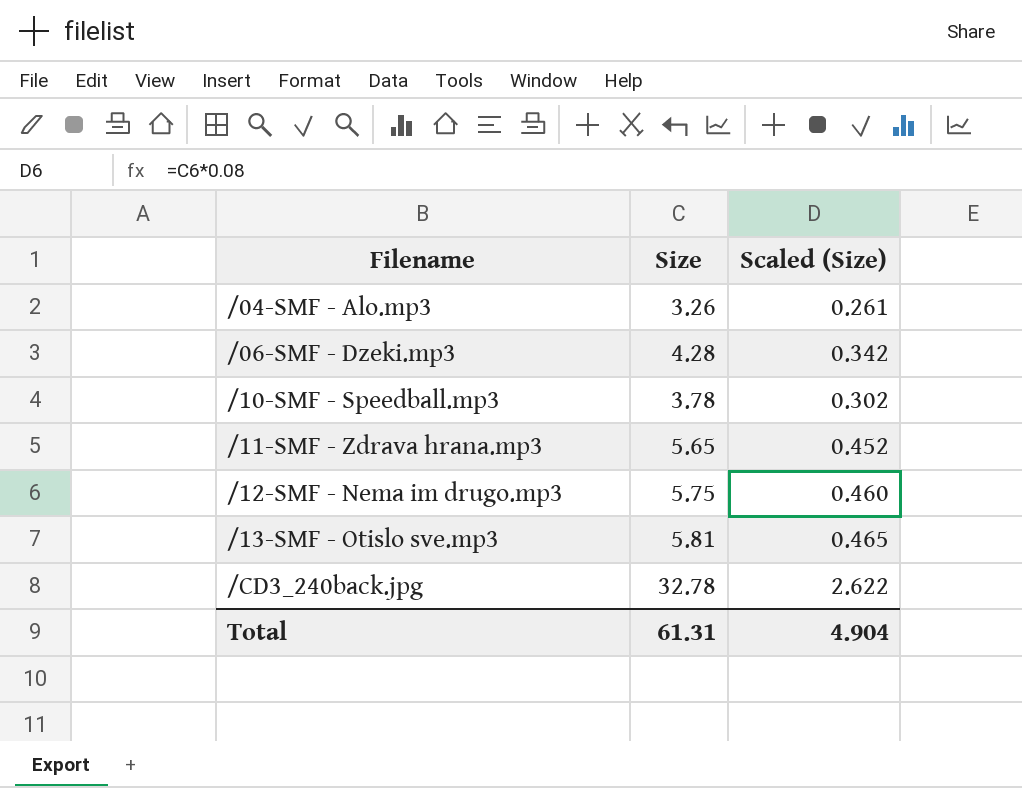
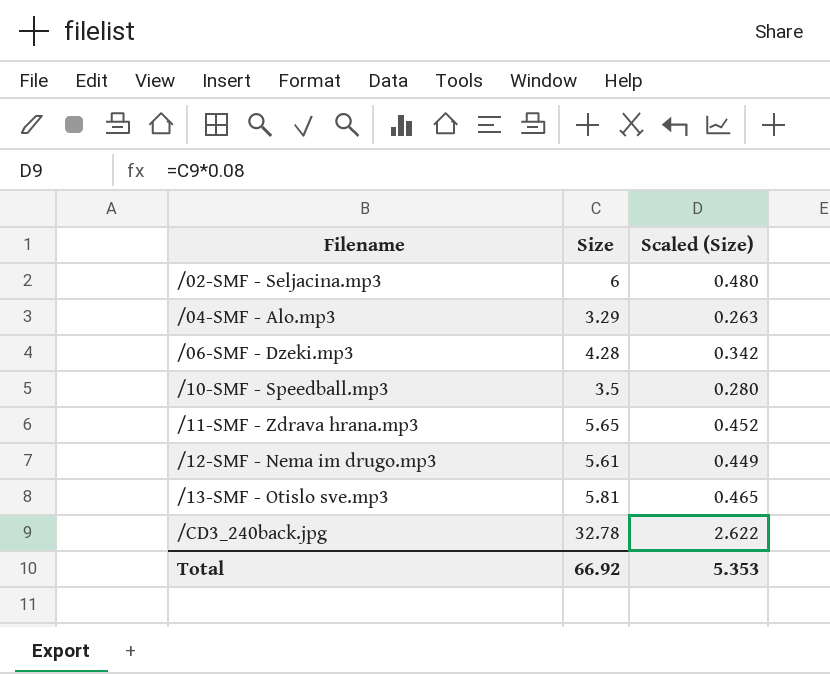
row /02-SMF - Seljacina.mp3: none -> 6 | 0.480
/04-SMF - Alo.mp3 | Size: 3.26 -> 3.29
/04-SMF - Alo.mp3 | Scaled (Size): 0.261 -> 0.263
/10-SMF - Speedball.mp3 | Size: 3.78 -> 3.5
/10-SMF - Speedball.mp3 | Scaled (Size): 0.302 -> 0.280
/12-SMF - Nema im drugo.mp3 | Size: 5.75 -> 5.61
/12-SMF - Nema im drugo.mp3 | Scaled (Size): 0.460 -> 0.449
Total | Size: 61.31 -> 66.92
Total | Scaled (Size): 4.904 -> 5.353

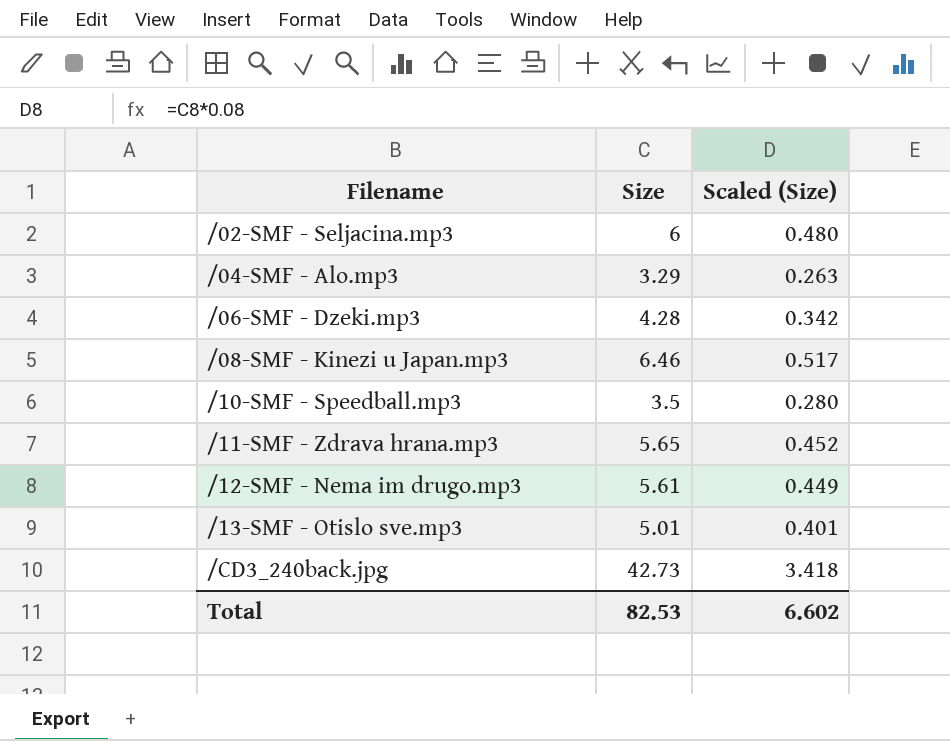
row /08-SMF - Kinezi u Japan.mp3: none -> 6.46 | 0.517
/13-SMF - Otislo sve.mp3 | Size: 5.81 -> 5.01
/13-SMF - Otislo sve.mp3 | Scaled (Size): 0.465 -> 0.401
/CD3_240back.jpg | Size: 32.78 -> 42.73
/CD3_240back.jpg | Scaled (Size): 2.622 -> 3.418
Total | Size: 66.92 -> 82.53
Total | Scaled (Size): 5.353 -> 6.602

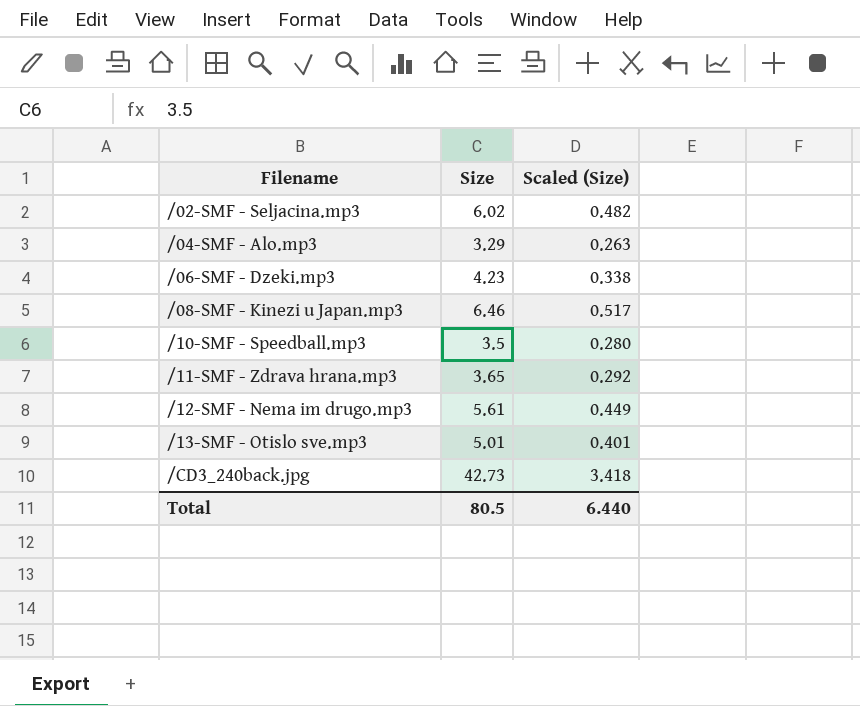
/02-SMF - Seljacina.mp3 | Size: 6 -> 6.02
/02-SMF - Seljacina.mp3 | Scaled (Size): 0.480 -> 0.482
/06-SMF - Dzeki.mp3 | Size: 4.28 -> 4.23
/06-SMF - Dzeki.mp3 | Scaled (Size): 0.342 -> 0.338
/11-SMF - Zdrava hrana.mp3 | Size: 5.65 -> 3.65
/11-SMF - Zdrava hrana.mp3 | Scaled (Size): 0.452 -> 0.292
Total | Size: 82.53 -> 80.5
Total | Scaled (Size): 6.602 -> 6.440

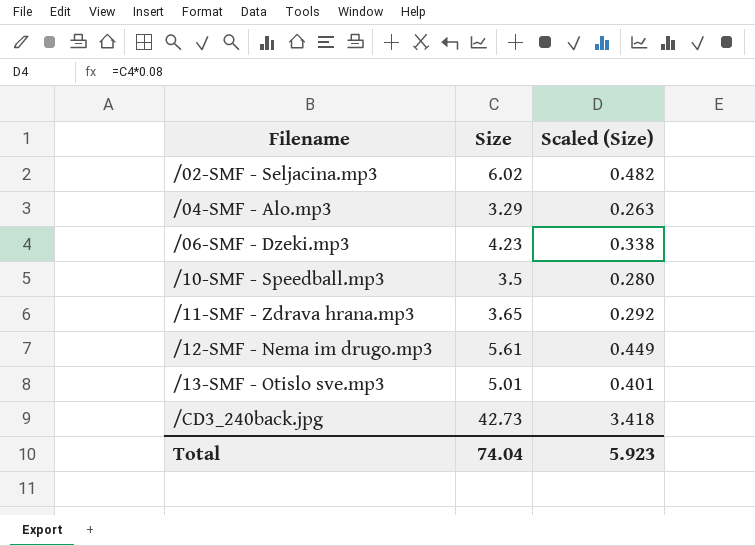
row /08-SMF - Kinezi u Japan.mp3: 6.46 | 0.517 -> none
Total | Size: 80.5 -> 74.04
Total | Scaled (Size): 6.440 -> 5.923

